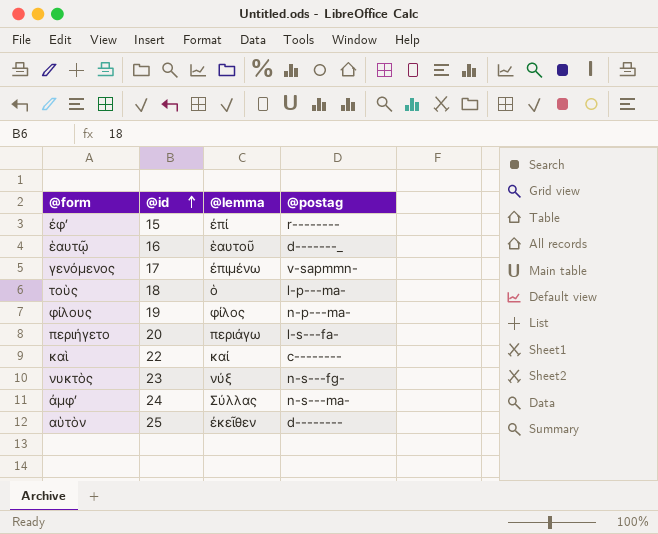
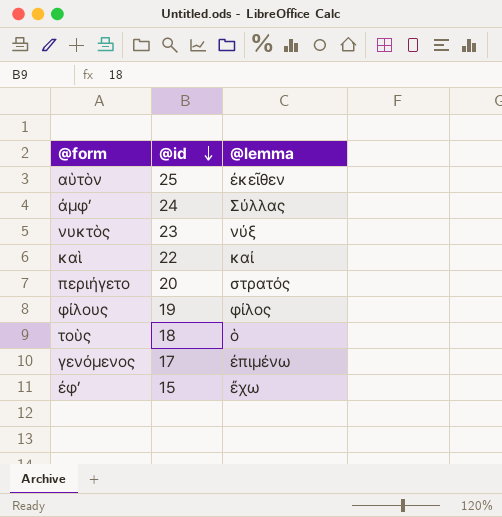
row order: @id ascending -> @id descending
column @postag | position: 4 -> none
row ἑαυτῷ: 16 | ἑαυτοῦ | d-------_ -> none
περιήγετο | @lemma: περιάγω -> στρατός
ἐφʼ | @lemma: ἐπί -> ἔχω

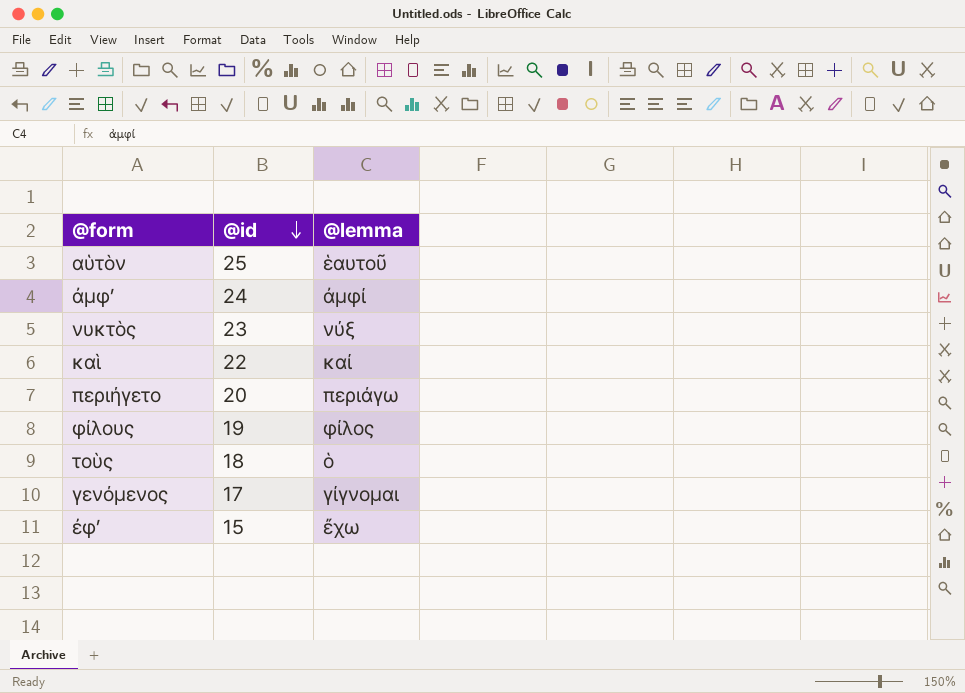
αὑτὸν | @lemma: ἐκεῖθεν -> ἑαυτοῦ
ἀμφʼ | @lemma: Σύλλας -> ἀμφί
περιήγετο | @lemma: στρατός -> περιάγω
γενόμενος | @lemma: ἐπιμένω -> γίγνομαι

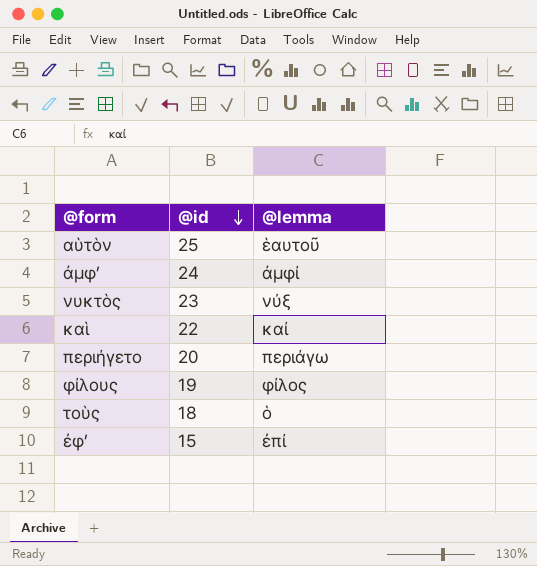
row γενόμενος: 17 | γίγνομαι -> none
ἐφʼ | @lemma: ἔχω -> ἐπί

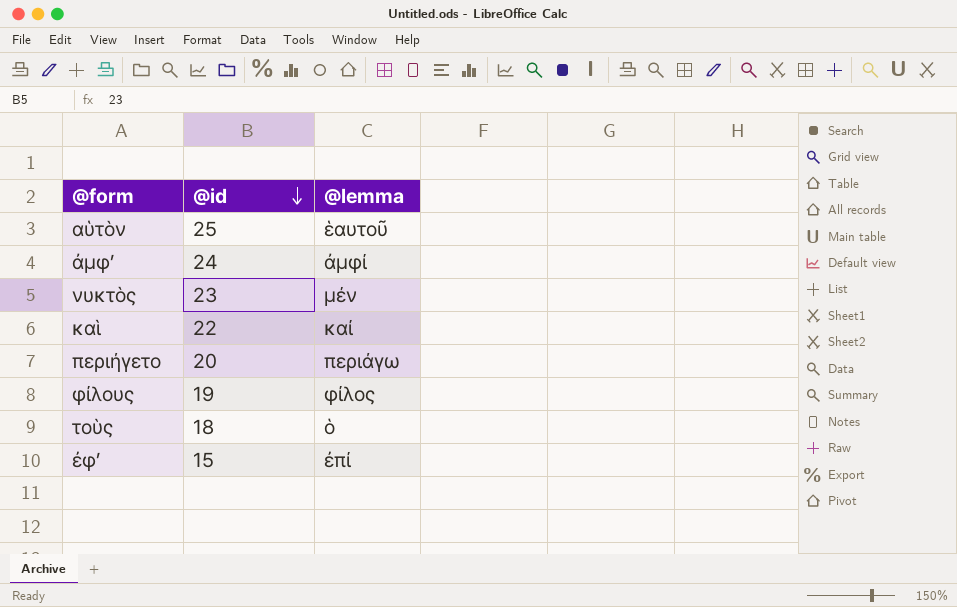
νυκτὸς | @lemma: νύξ -> μέν

